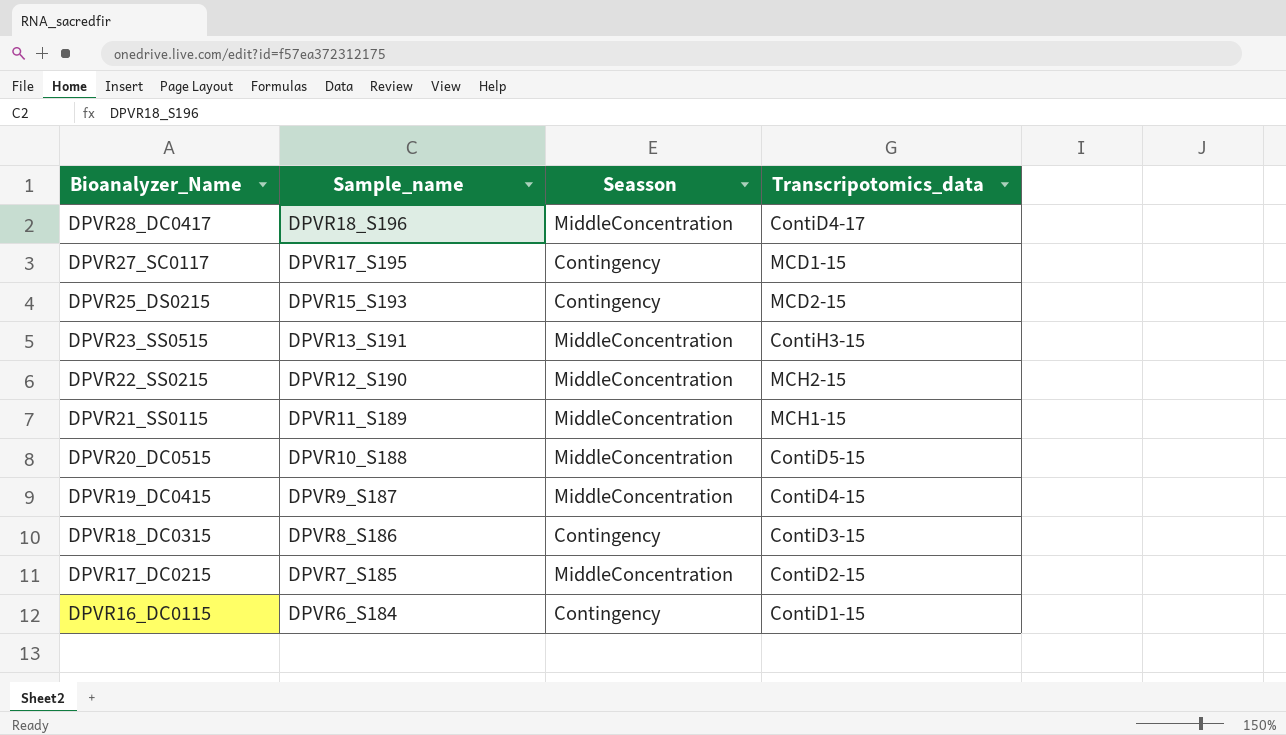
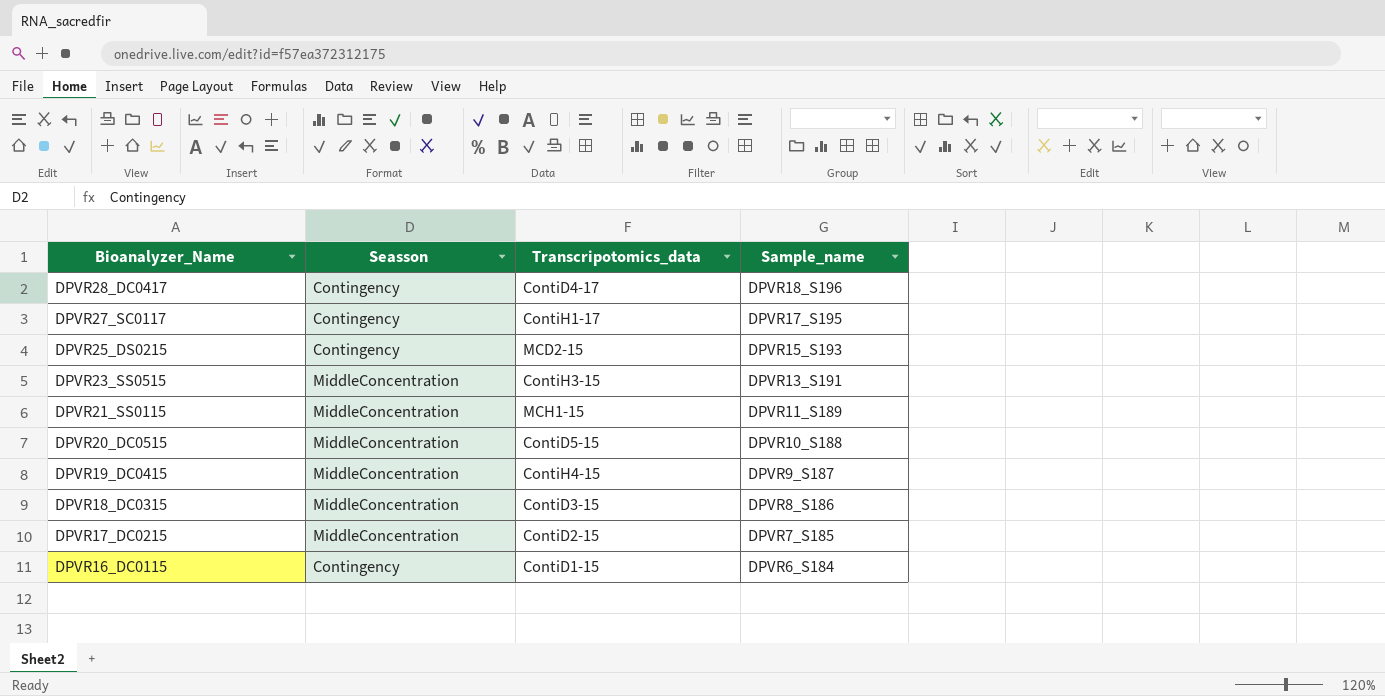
column Sample_name | position: 2 -> 4
row DPVR22_SS0215: DPVR12_S190 | MiddleConcentration | MCH2-15 -> none
DPVR28_DC0417 | Seasson: MiddleConcentration -> Contingency
DPVR27_SC0117 | Transcripotomics_data: MCD1-15 -> ContiH1-17
DPVR19_DC0415 | Transcripotomics_data: ContiD4-15 -> ContiH4-15
DPVR18_DC0315 | Seasson: Contingency -> MiddleConcentration

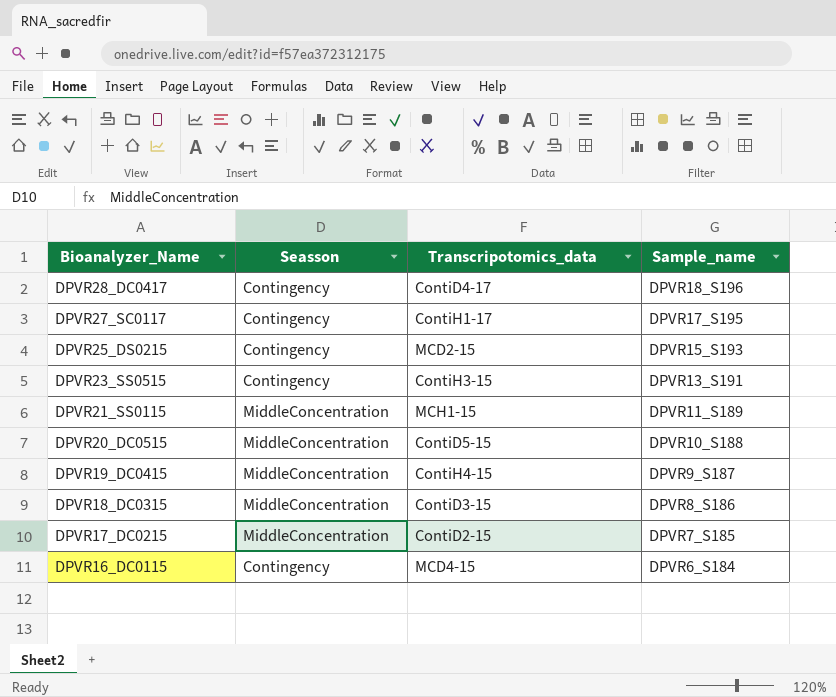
DPVR23_SS0515 | Seasson: MiddleConcentration -> Contingency
DPVR16_DC0115 | Transcripotomics_data: ContiD1-15 -> MCD4-15

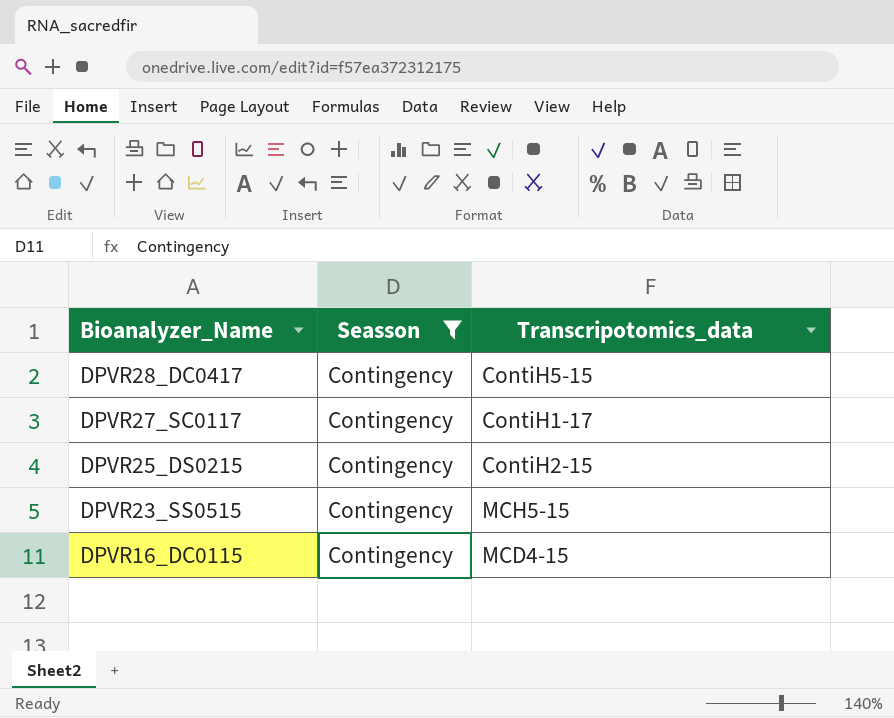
filter: none -> Seasson = Contingency
column Sample_name | position: 4 -> none
DPVR28_DC0417 | Transcripotomics_data: ContiD4-17 -> ContiH5-15
DPVR25_DS0215 | Transcripotomics_data: MCD2-15 -> ContiH2-15
DPVR23_SS0515 | Transcripotomics_data: ContiH3-15 -> MCH5-15

